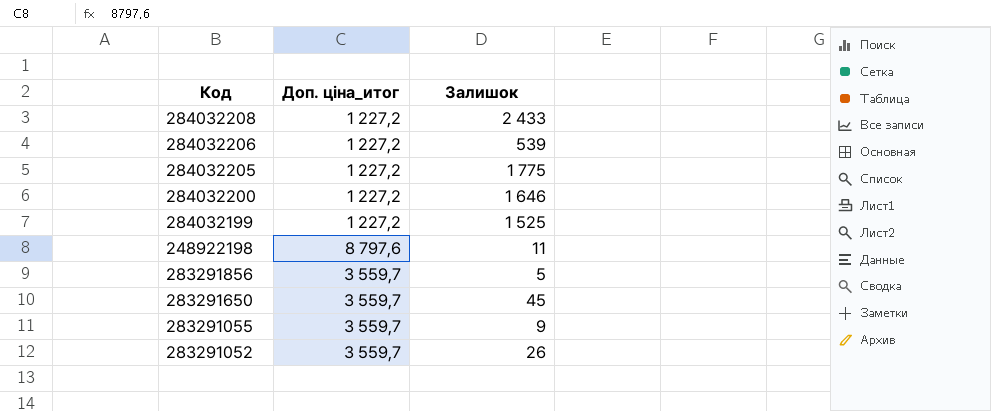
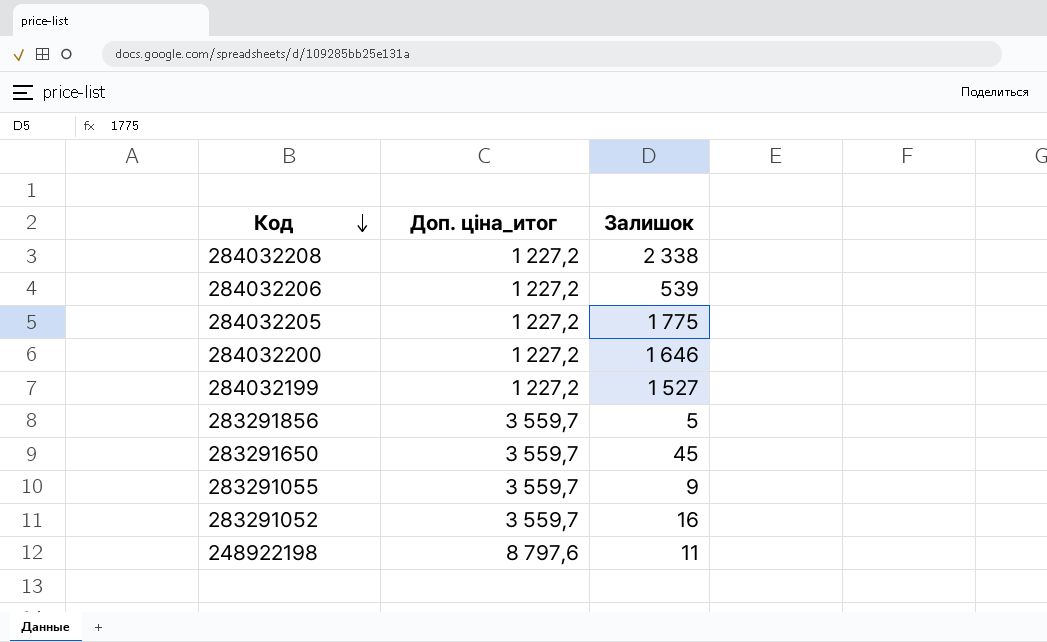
row order: none -> Код descending
284032208 | Залишок: 2 433 -> 2 338
284032199 | Залишок: 1 525 -> 1 527
283291052 | Залишок: 26 -> 16

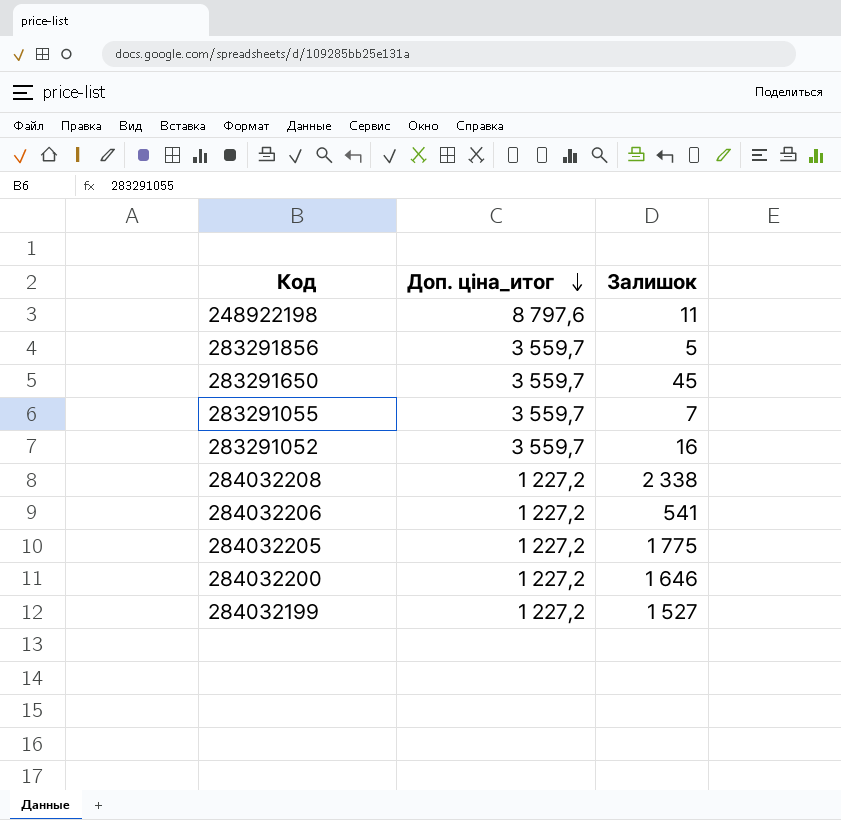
row order: Код descending -> Доп. ціна_итог descending
283291055 | Залишок: 9 -> 7
284032206 | Залишок: 539 -> 541

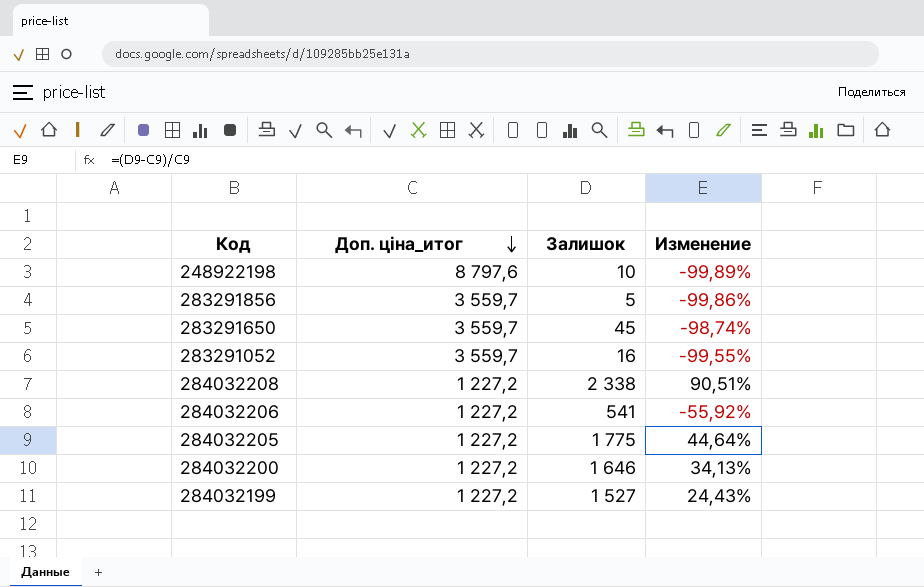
column Изменение | formula: none -> ([Залишок] - [Доп. ціна_итог]) / [Доп. ціна_итог]
row 283291055: 3 559,7 | 7 -> none
248922198 | Залишок: 11 -> 10

